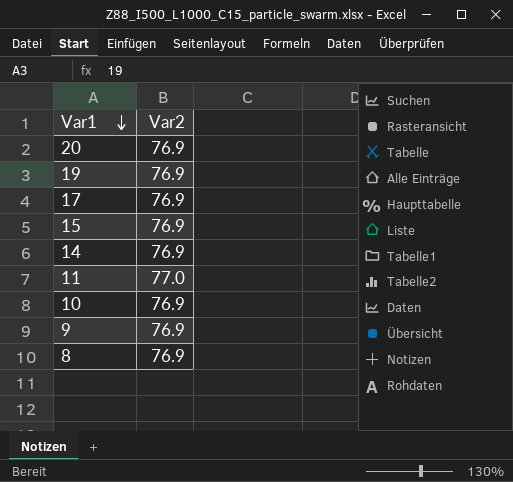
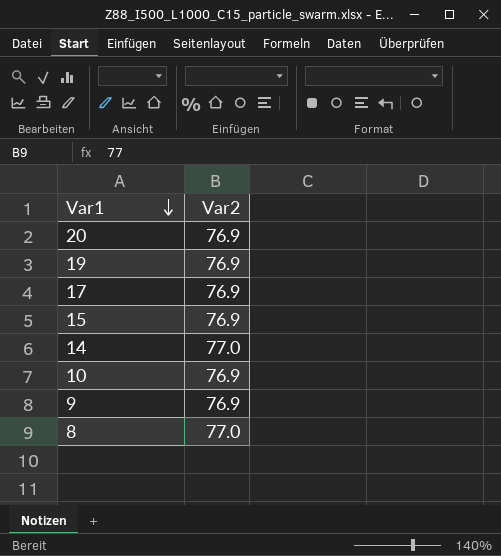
row 11: 77.0 -> none
14 | Var2: 76.9 -> 77.0
8 | Var2: 76.9 -> 77.0

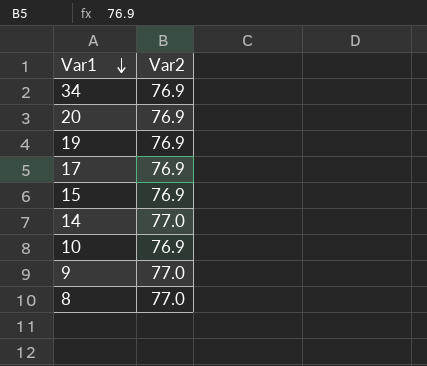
row 34: none -> 76.9
9 | Var2: 76.9 -> 77.0

